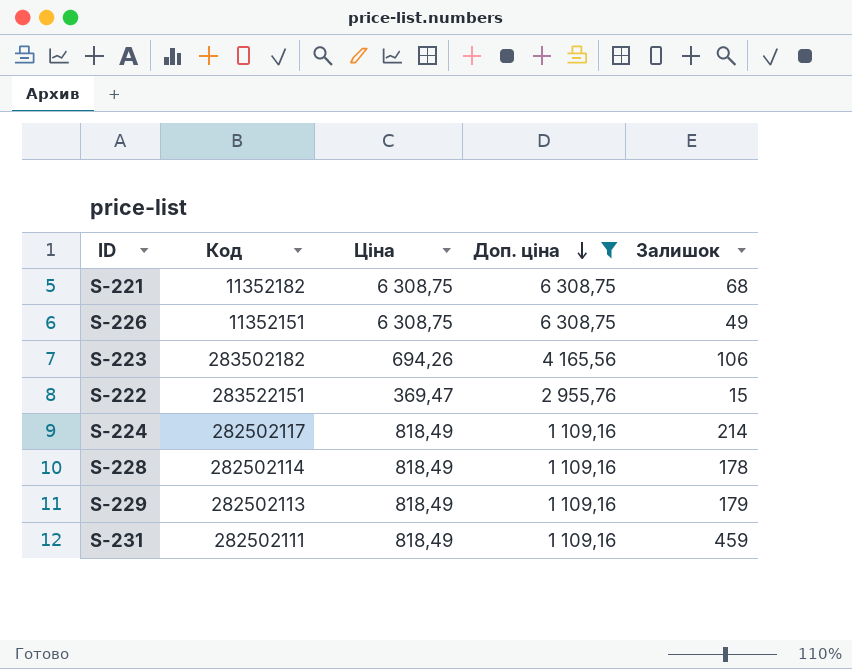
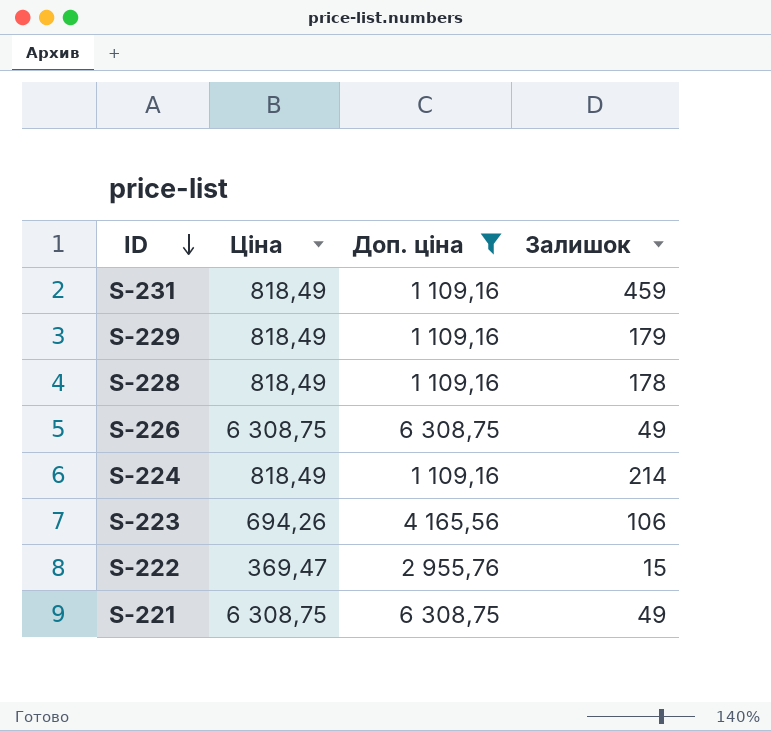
row order: Доп. ціна descending -> ID descending
column Код | position: 2 -> none
S-221 | Залишок: 68 -> 49

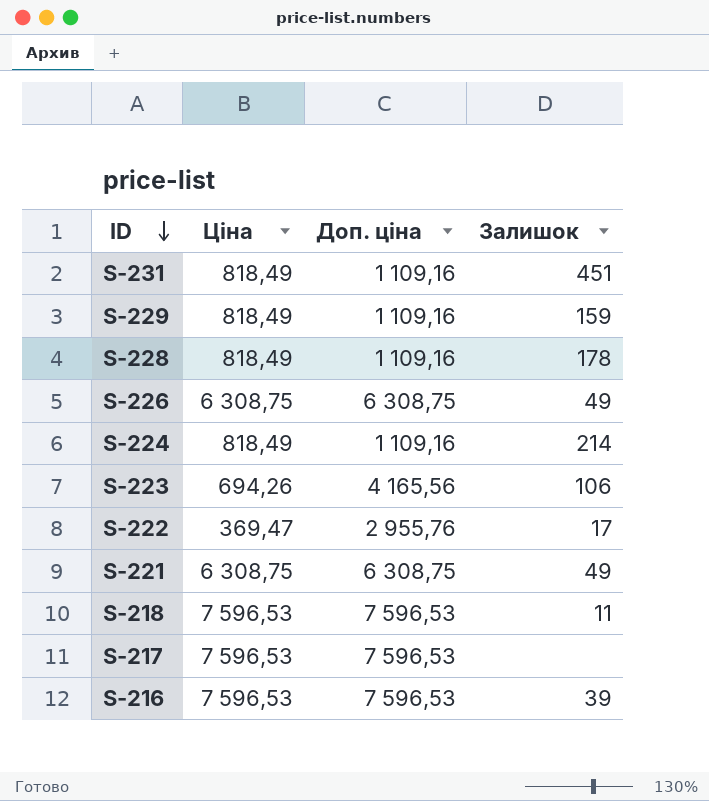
filter: Доп. ціна != 7 596,53 -> none
S-231 | Залишок: 459 -> 451
S-229 | Залишок: 179 -> 159
S-222 | Залишок: 15 -> 17

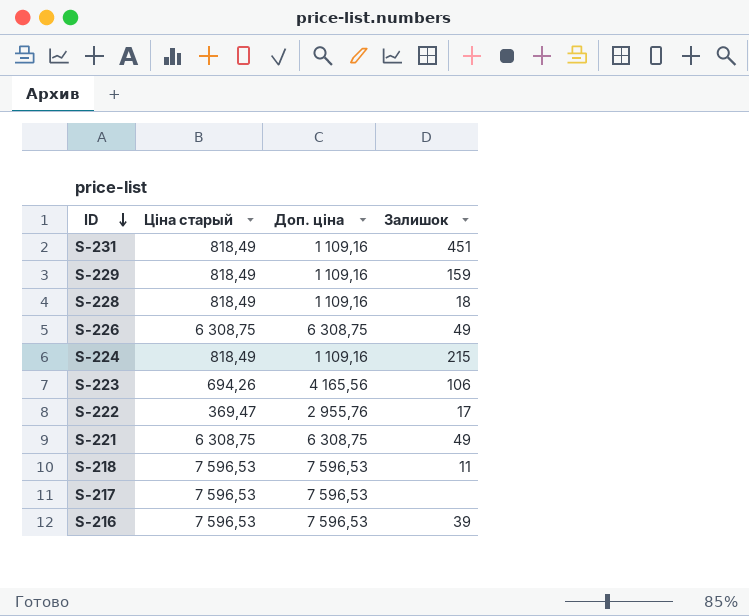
column name: Ціна -> Ціна старый
S-228 | Залишок: 178 -> 18
S-224 | Залишок: 214 -> 215

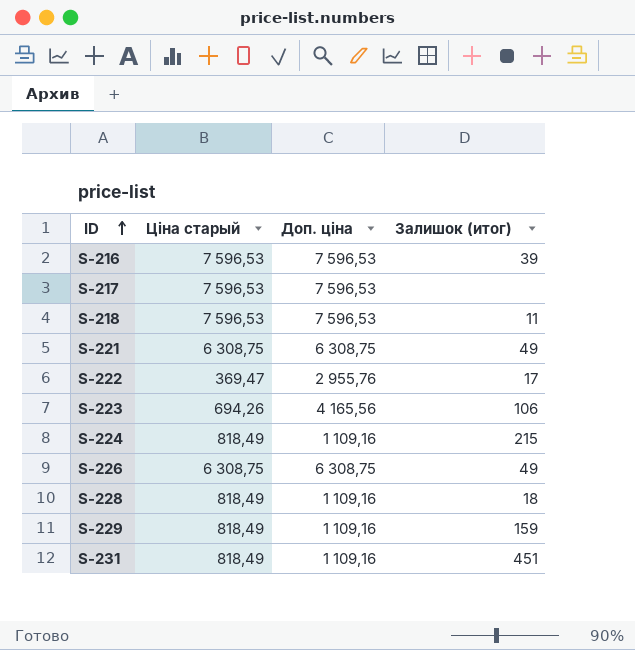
row order: ID descending -> ID ascending
column name: Залишок -> Залишок (итог)

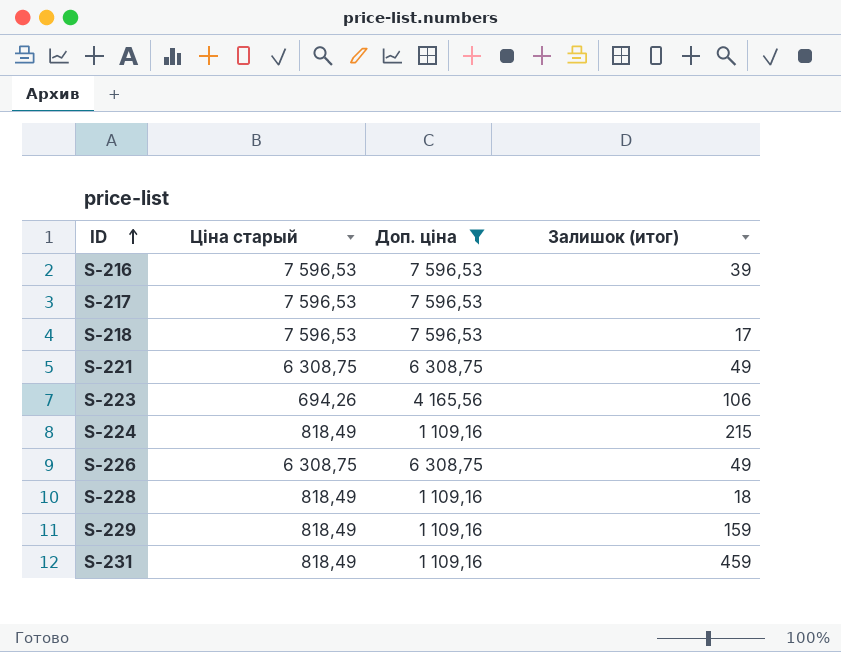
filter: none -> Доп. ціна != 2 955,76
S-218 | Залишок (итог): 11 -> 17
S-231 | Залишок (итог): 451 -> 459

